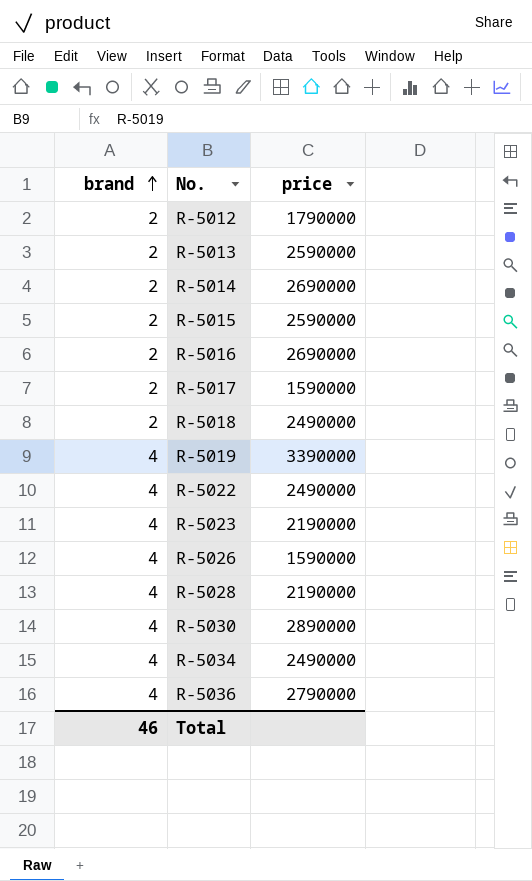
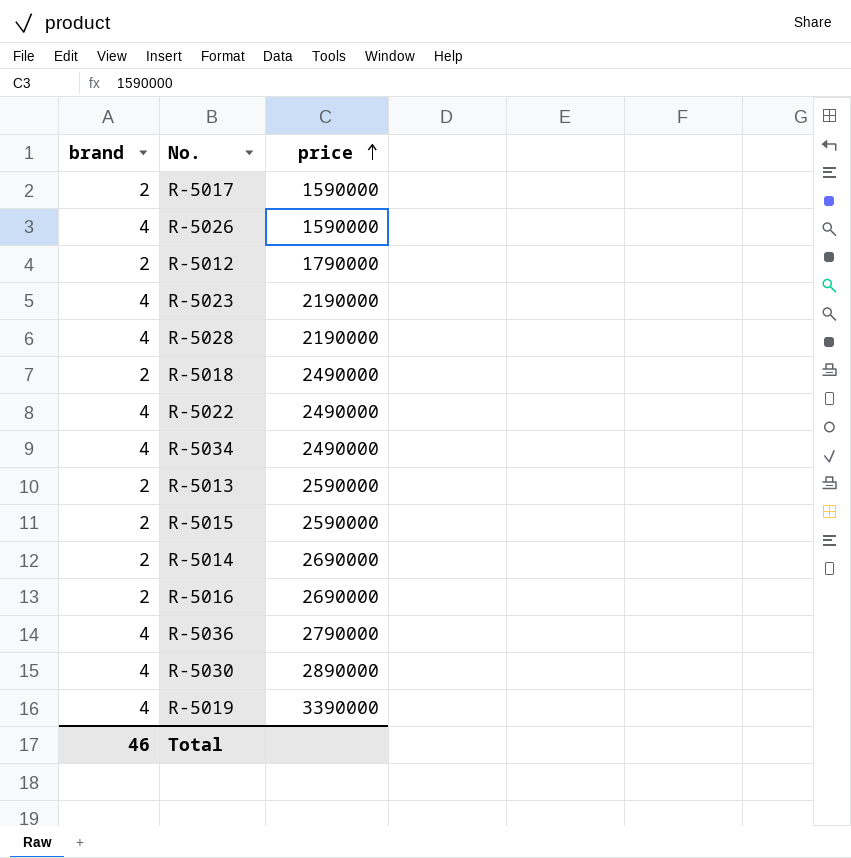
row order: brand ascending -> price ascending

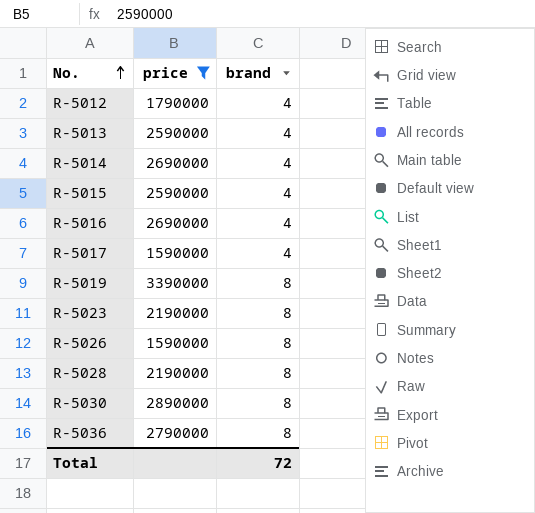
filter: none -> price != 2490000
row order: price ascending -> No. ascending
column brand | position: 1 -> 3
R-5012 | brand: 2 -> 4
R-5013 | brand: 2 -> 4
R-5014 | brand: 2 -> 4
R-5015 | brand: 2 -> 4
R-5016 | brand: 2 -> 4
R-5017 | brand: 2 -> 4
R-5019 | brand: 4 -> 8
R-5023 | brand: 4 -> 8
R-5026 | brand: 4 -> 8
R-5028 | brand: 4 -> 8
R-5030 | brand: 4 -> 8
R-5036 | brand: 4 -> 8
Total | brand: 46 -> 72

